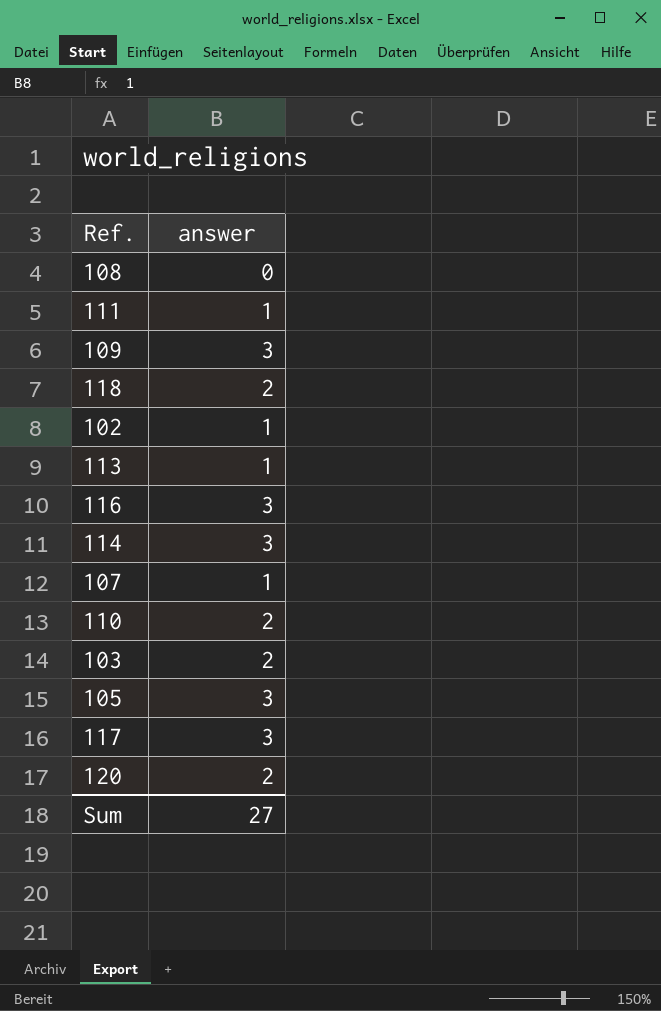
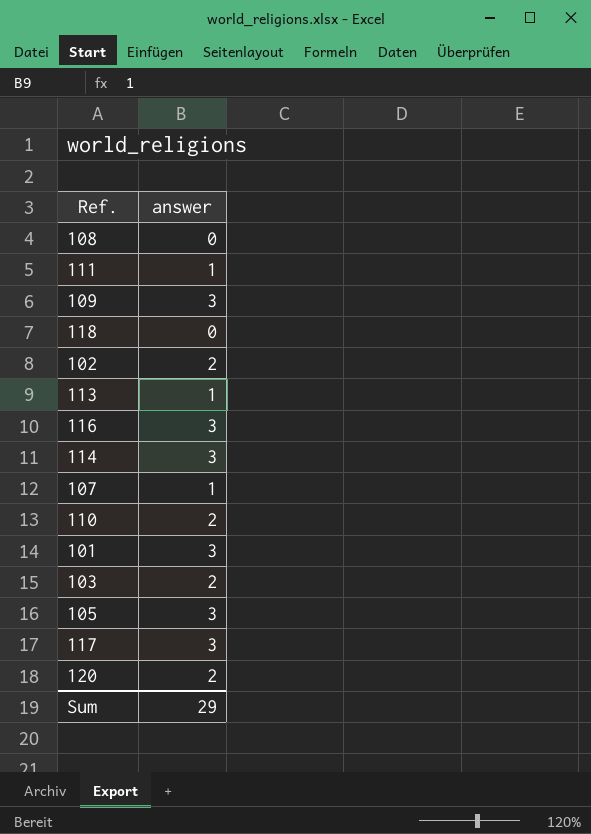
118 | answer: 2 -> 0
102 | answer: 1 -> 2
row 101: none -> 3
Sum | answer: 27 -> 29

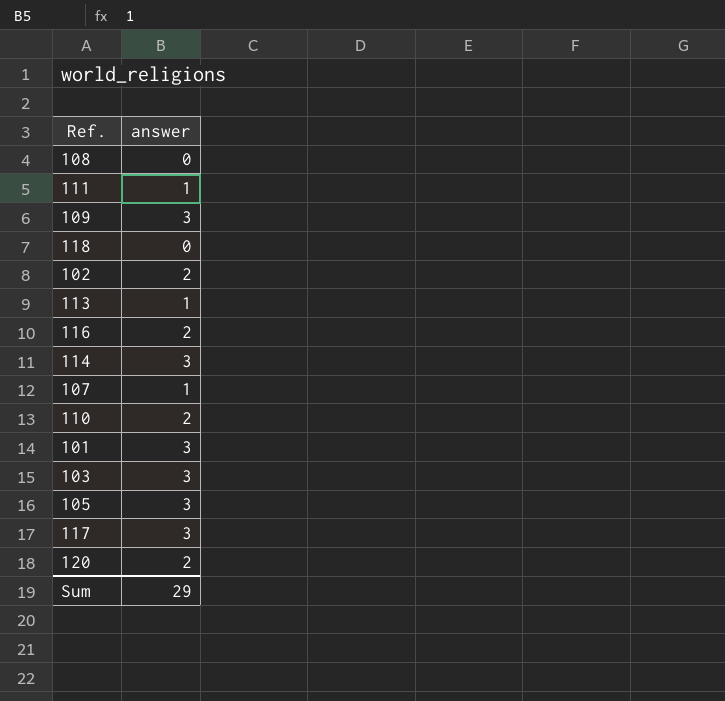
116 | answer: 3 -> 2
103 | answer: 2 -> 3

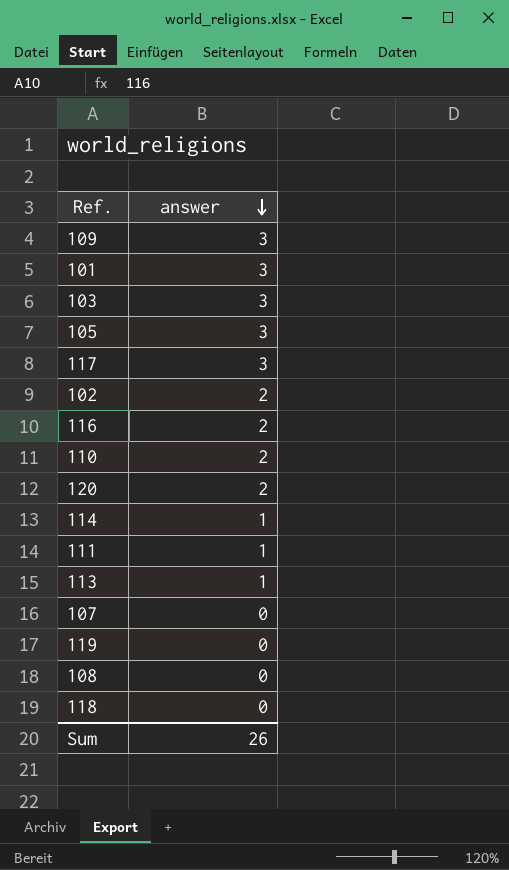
row order: none -> answer descending
114 | answer: 3 -> 1
107 | answer: 1 -> 0
row 119: none -> 0
Sum | answer: 29 -> 26

